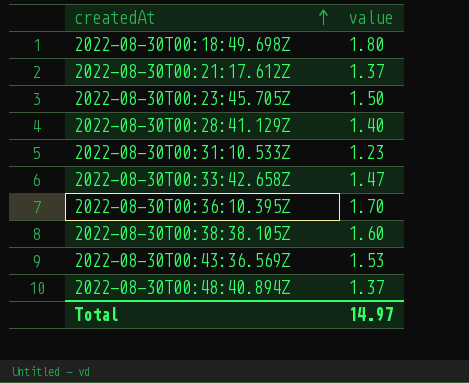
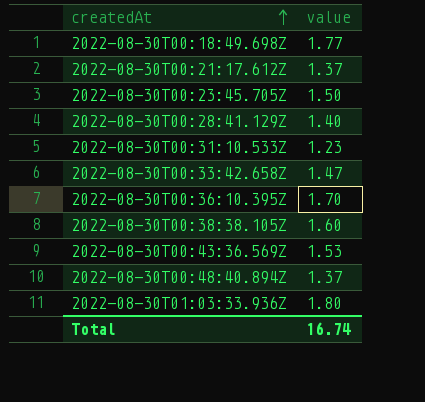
2022-08-30T00:18:49.698Z | value: 1.80 -> 1.77
row 2022-08-30T01:03:33.936Z: none -> 1.80
Total | value: 14.97 -> 16.74

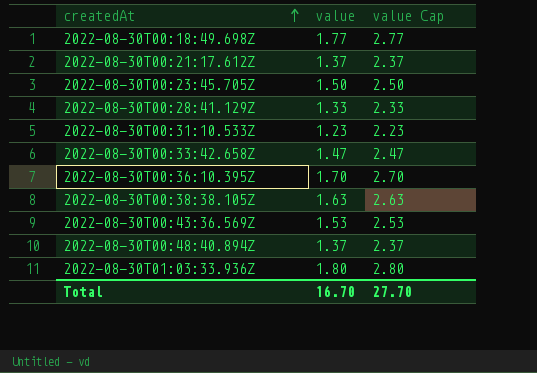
column value Cap | formula: none -> [value] + 1
2022-08-30T00:28:41.129Z | value: 1.40 -> 1.33
2022-08-30T00:38:38.105Z | value: 1.60 -> 1.63
Total | value: 16.74 -> 16.70

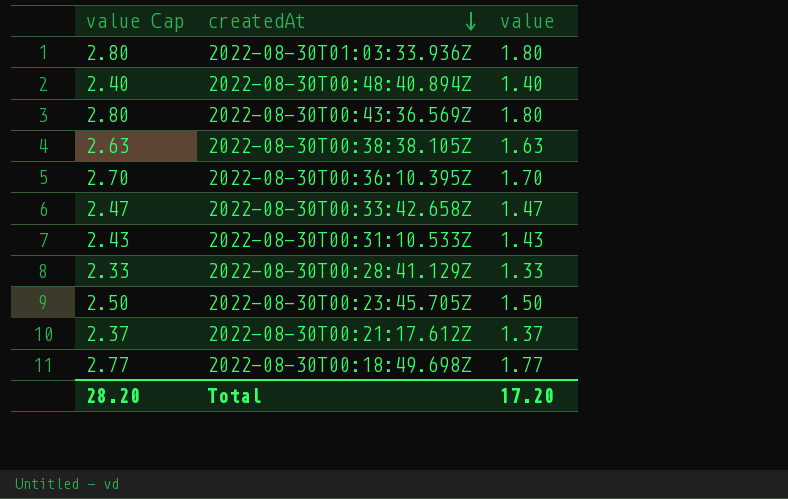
row order: createdAt ascending -> createdAt descending
column value Cap | position: 3 -> 1
2022-08-30T00:48:40.894Z | value Cap: 2.37 -> 2.40
2022-08-30T00:48:40.894Z | value: 1.37 -> 1.40
2022-08-30T00:43:36.569Z | value Cap: 2.53 -> 2.80
2022-08-30T00:43:36.569Z | value: 1.53 -> 1.80
2022-08-30T00:31:10.533Z | value Cap: 2.23 -> 2.43
2022-08-30T00:31:10.533Z | value: 1.23 -> 1.43
Total | value Cap: 27.70 -> 28.20
Total | value: 16.70 -> 17.20

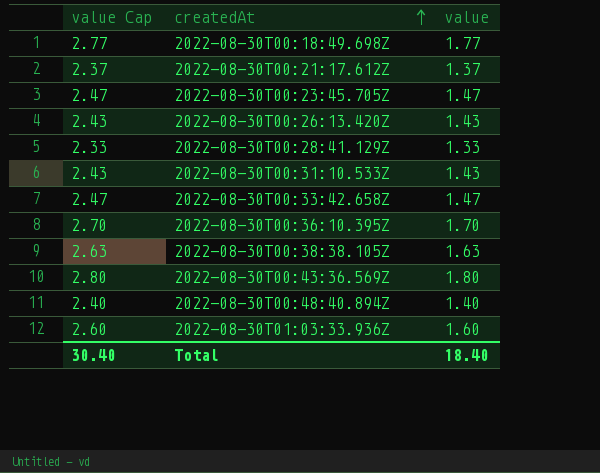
row order: createdAt descending -> createdAt ascending
2022-08-30T00:23:45.705Z | value Cap: 2.50 -> 2.47
2022-08-30T00:23:45.705Z | value: 1.50 -> 1.47
row 2022-08-30T00:26:13.420Z: none -> 2.43 | 1.43
2022-08-30T01:03:33.936Z | value Cap: 2.80 -> 2.60
2022-08-30T01:03:33.936Z | value: 1.80 -> 1.60
Total | value Cap: 28.20 -> 30.40
Total | value: 17.20 -> 18.40

